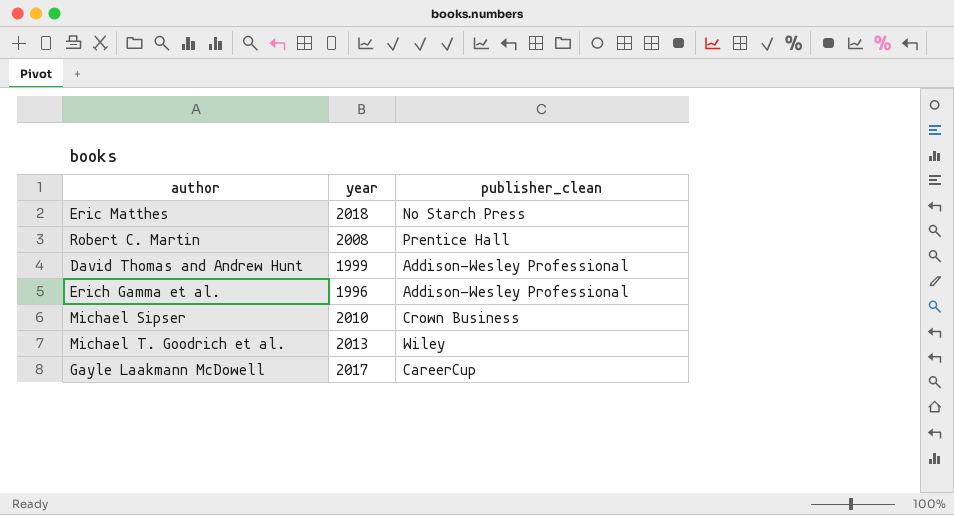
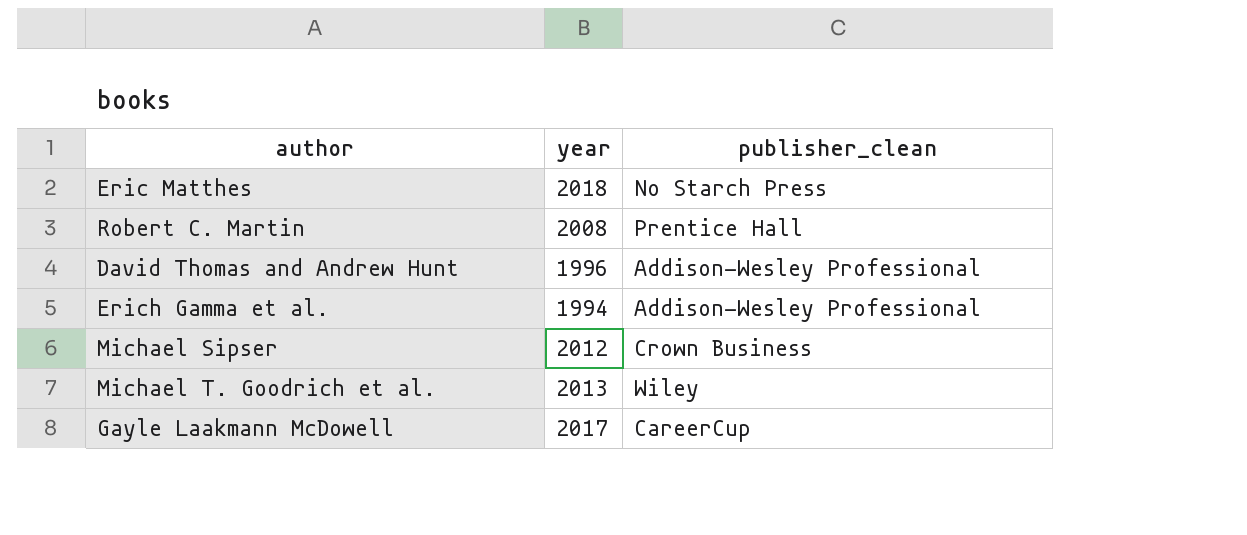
David Thomas and Andrew Hunt | year: 1999 -> 1996
Erich Gamma et al. | year: 1996 -> 1994
Michael Sipser | year: 2010 -> 2012

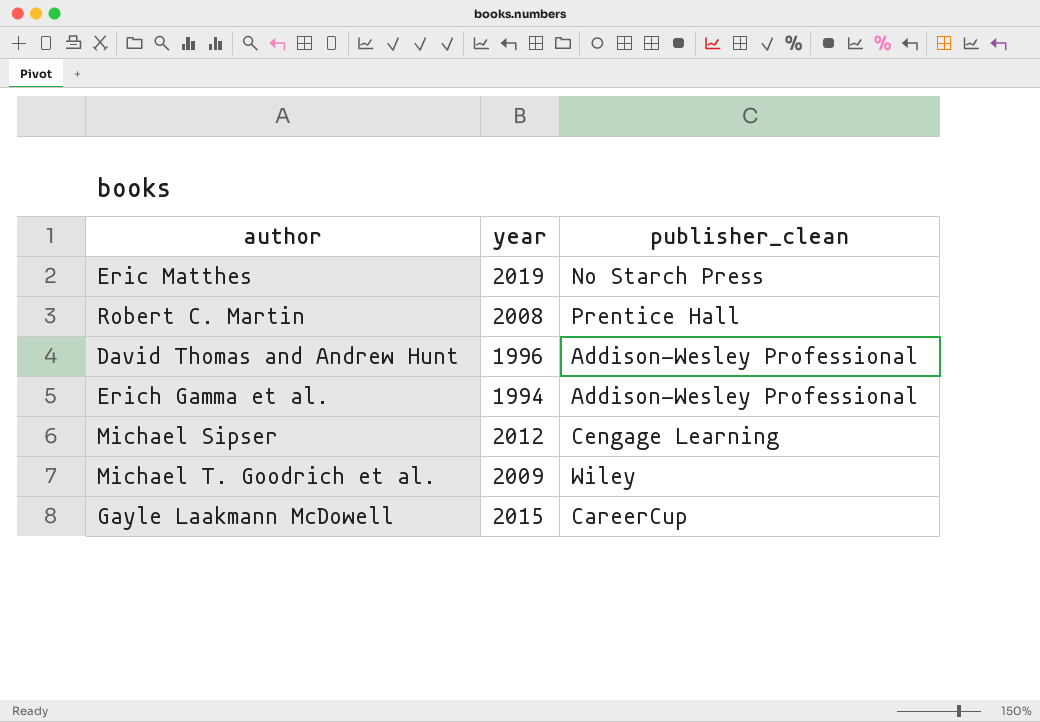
Eric Matthes | year: 2018 -> 2019
Michael Sipser | publisher_clean: Crown Business -> Cengage Learning
Michael T. Goodrich et al. | year: 2013 -> 2009
Gayle Laakmann McDowell | year: 2017 -> 2015

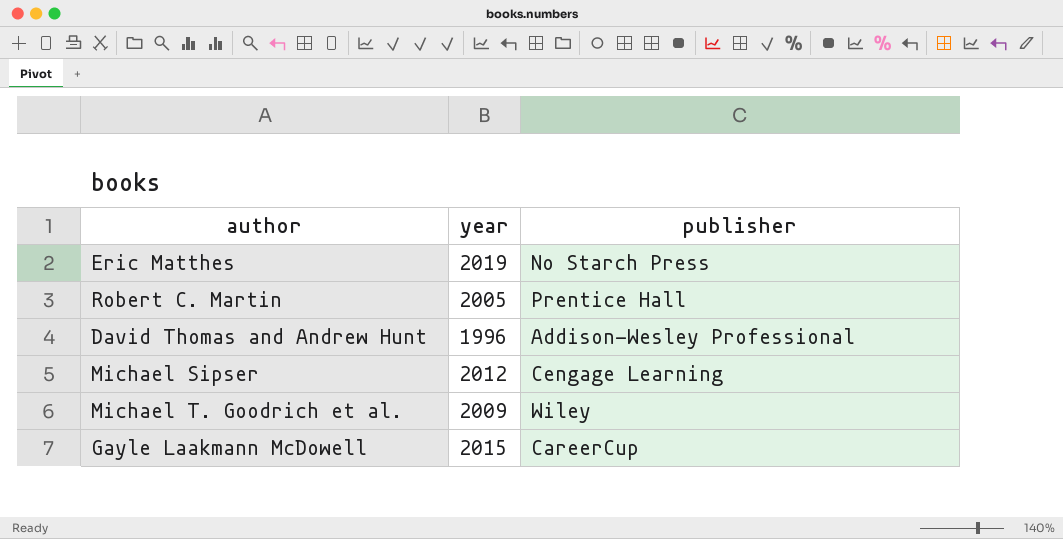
column name: publisher_clean -> publisher
row Erich Gamma et al.: 1994 | Addison-Wesley Professional -> none
Robert C. Martin | year: 2008 -> 2005

